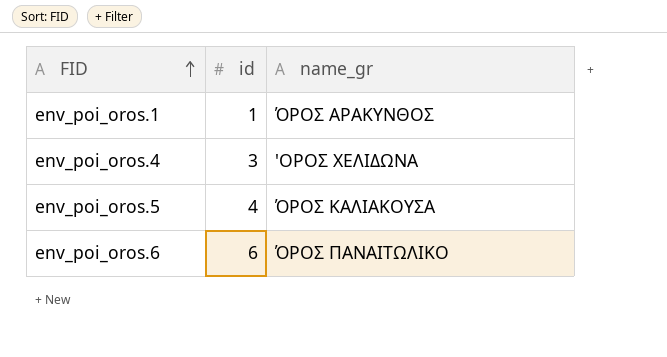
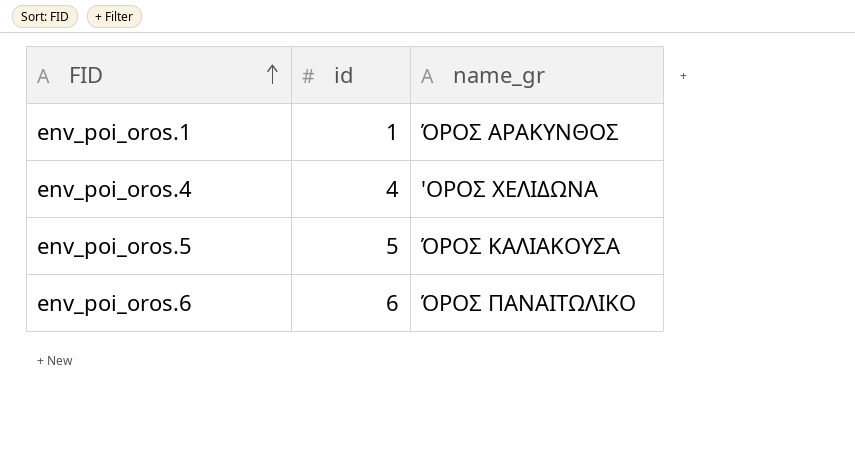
env_poi_oros.4 | id: 3 -> 4
env_poi_oros.5 | id: 4 -> 5

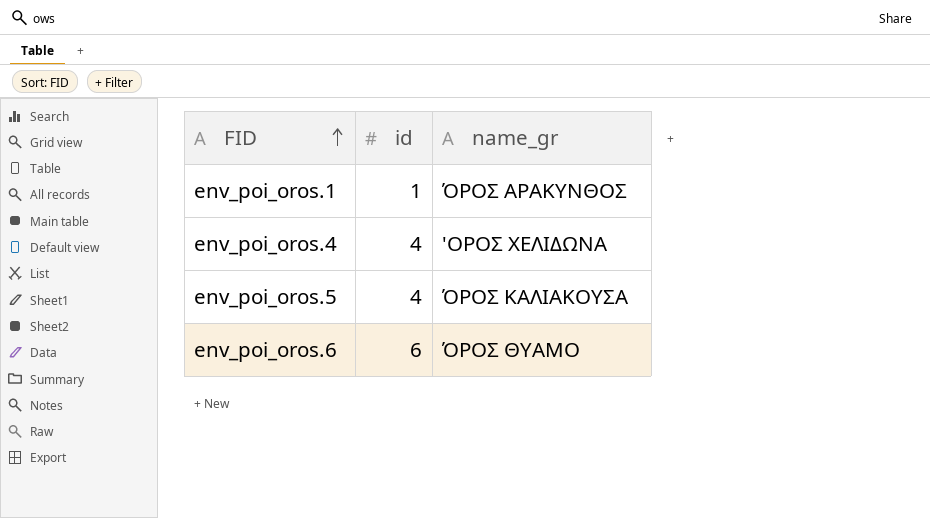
env_poi_oros.5 | id: 5 -> 4
env_poi_oros.6 | name_gr: ΌΡΟΣ ΠΑΝΑΙΤΩΛΙΚΟ -> ΌΡΟΣ ΘΥΑΜΟ

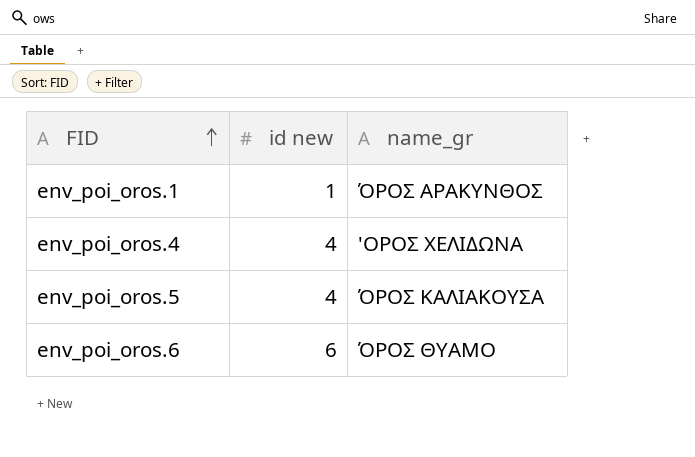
column name: id -> id new

